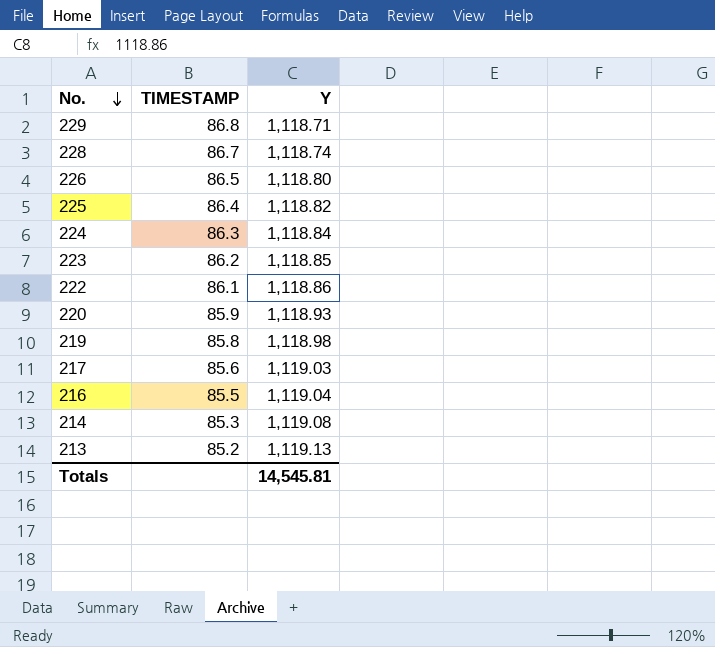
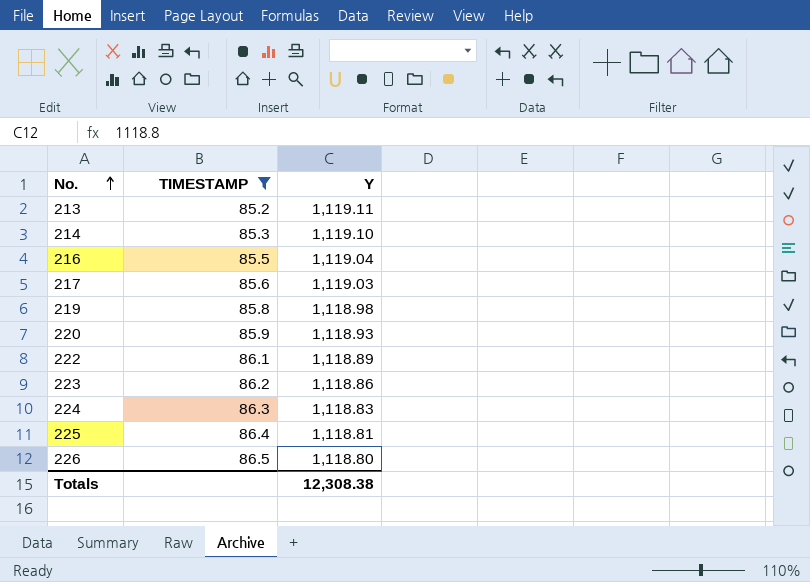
filter: none -> TIMESTAMP <= 86.5
row order: No. descending -> No. ascending
213 | Y: 1,119.13 -> 1,119.11
214 | Y: 1,119.08 -> 1,119.10
222 | Y: 1,118.86 -> 1,118.89
223 | Y: 1,118.85 -> 1,118.86
224 | Y: 1,118.84 -> 1,118.83
225 | Y: 1,118.82 -> 1,118.81
Totals | Y: 14,545.81 -> 12,308.38

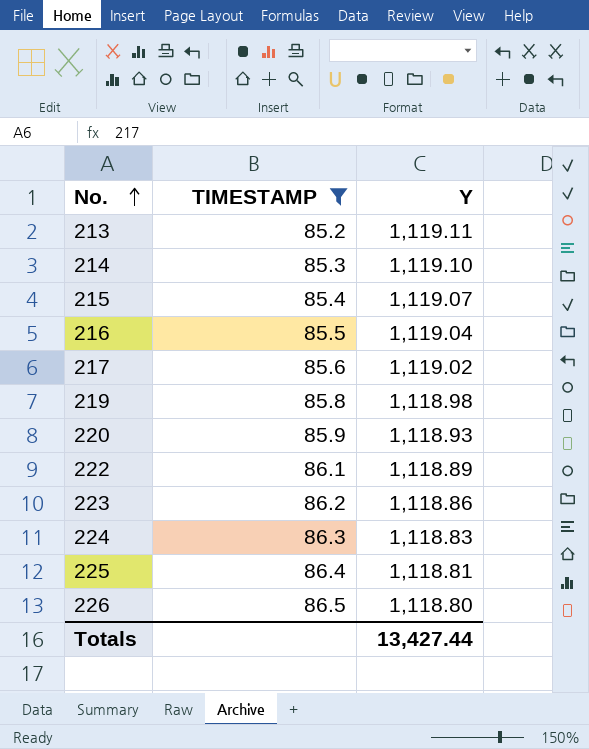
row 215: none -> 85.4 | 1,119.07
217 | Y: 1,119.03 -> 1,119.02
Totals | Y: 12,308.38 -> 13,427.44

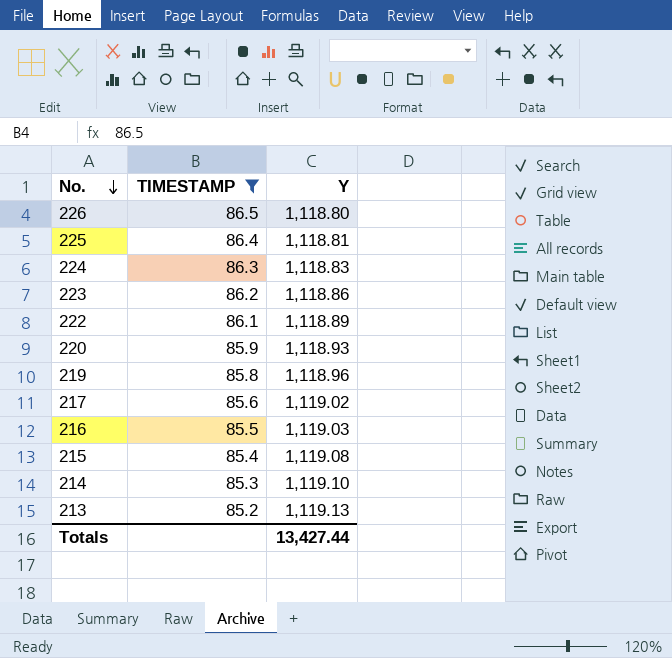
row order: No. ascending -> No. descending
219 | Y: 1,118.98 -> 1,118.96
216 | Y: 1,119.04 -> 1,119.03
215 | Y: 1,119.07 -> 1,119.08
213 | Y: 1,119.11 -> 1,119.13

